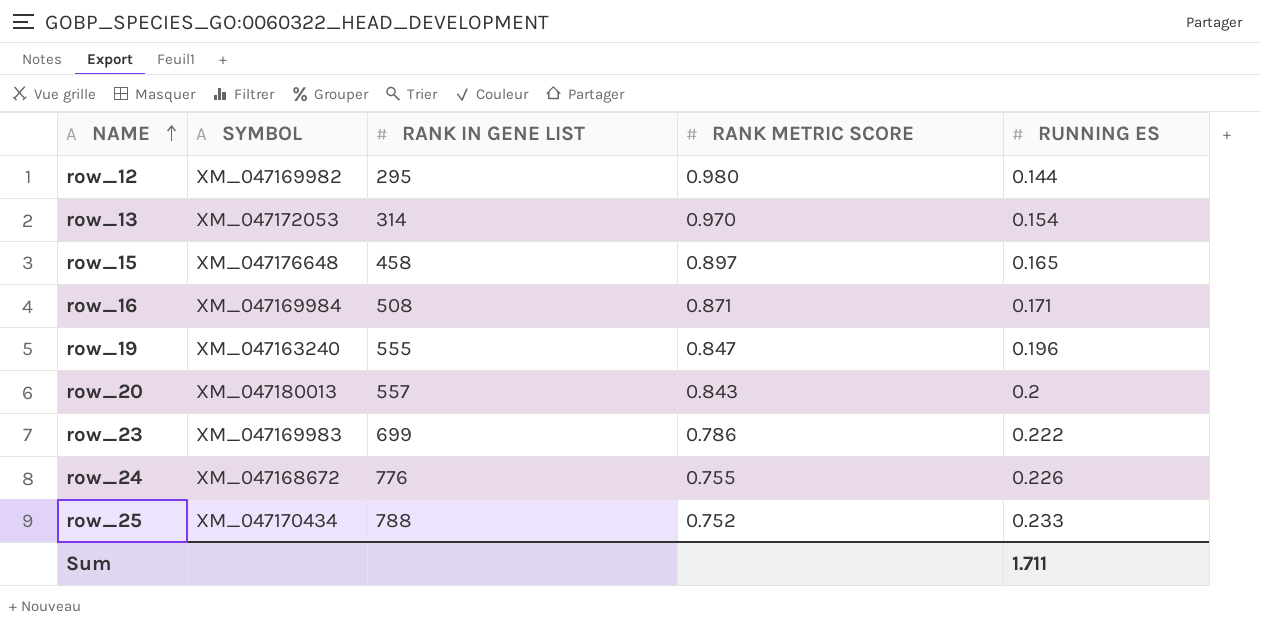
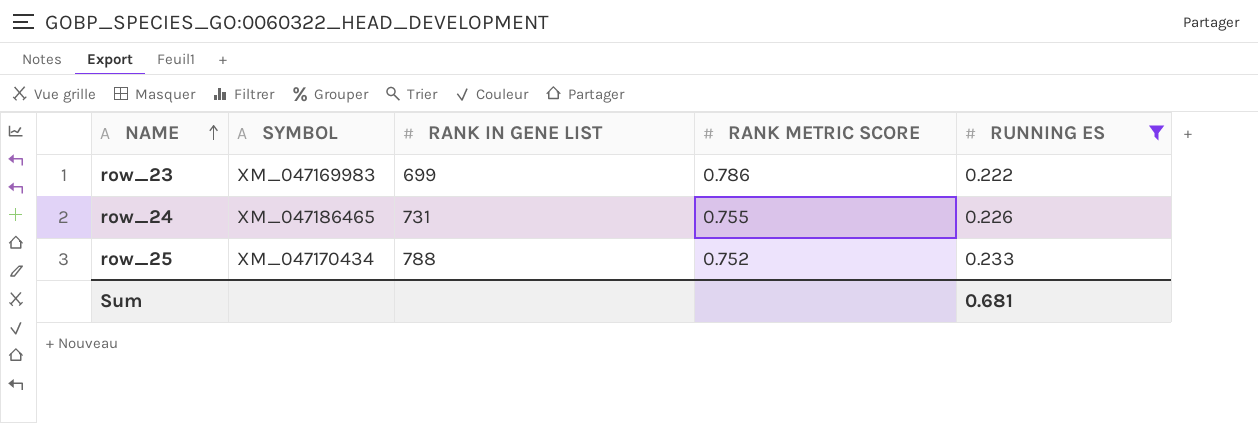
filter: none -> RUNNING ES >= 0.222
row_24 | SYMBOL: XM_047168672 -> XM_047186465
row_24 | RANK IN GENE LIST: 776 -> 731
Sum | RUNNING ES: 1.711 -> 0.681

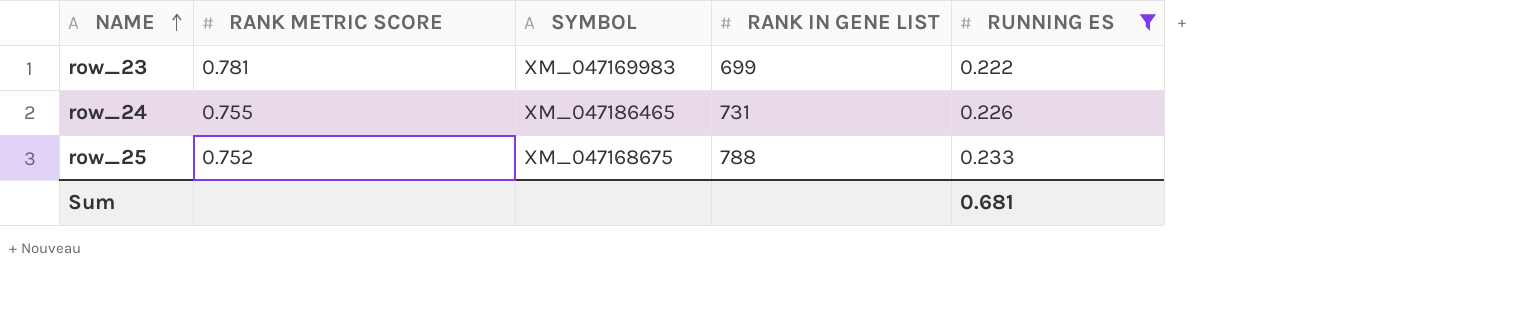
column RANK METRIC SCORE | position: 4 -> 2
row_23 | RANK METRIC SCORE: 0.786 -> 0.781
row_25 | SYMBOL: XM_047170434 -> XM_047168675

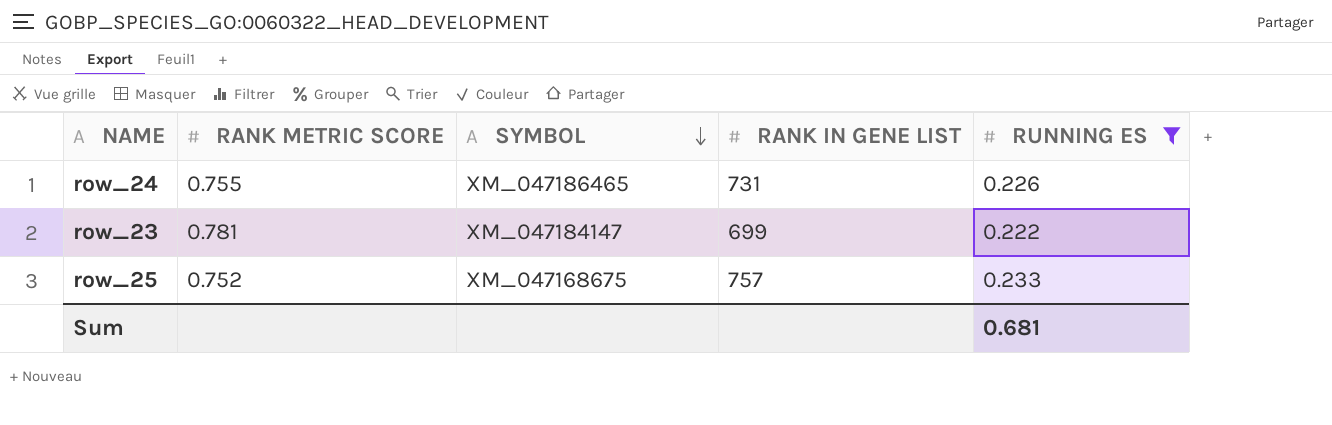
row order: NAME ascending -> SYMBOL descending
row_23 | SYMBOL: XM_047169983 -> XM_047184147
row_25 | RANK IN GENE LIST: 788 -> 757

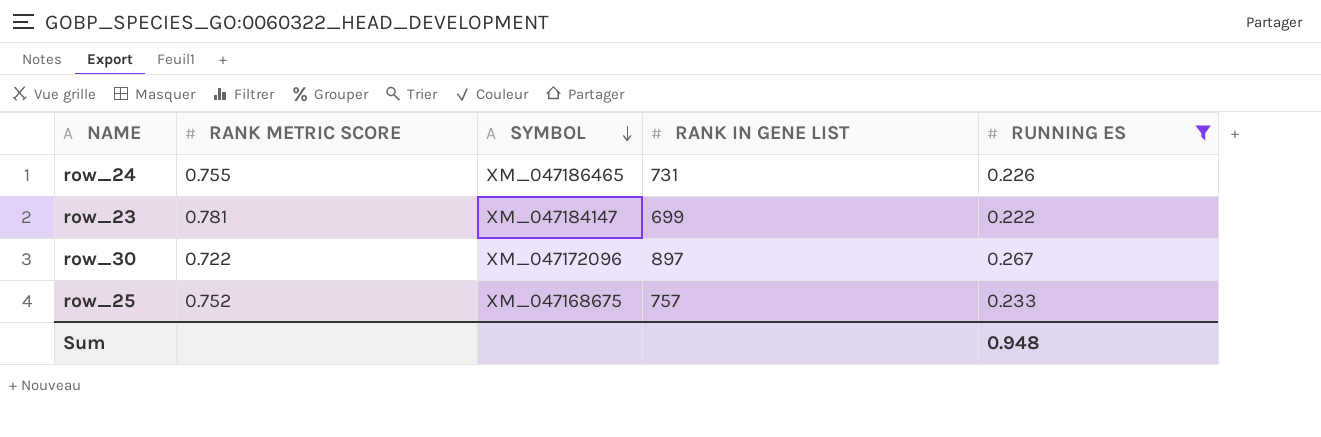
row row_30: none -> 0.722 | XM_047172096 | 897 | 0.267
Sum | RUNNING ES: 0.681 -> 0.948

